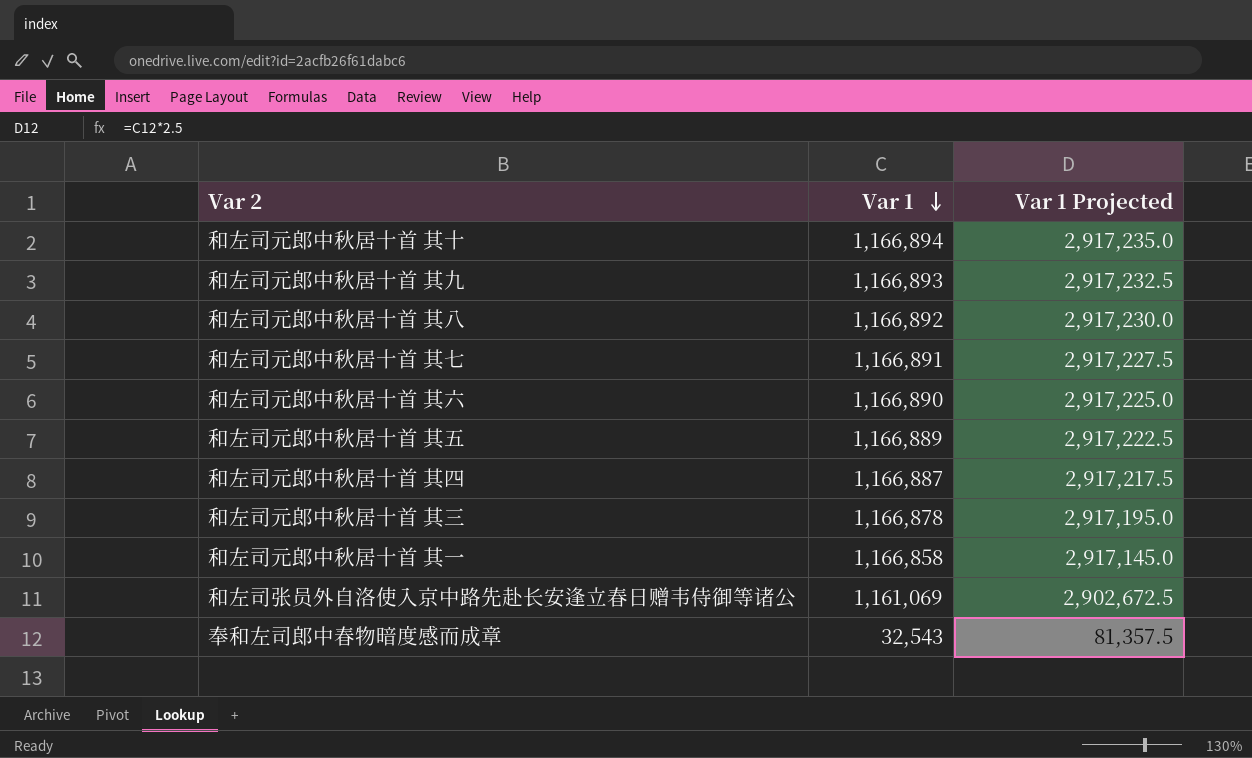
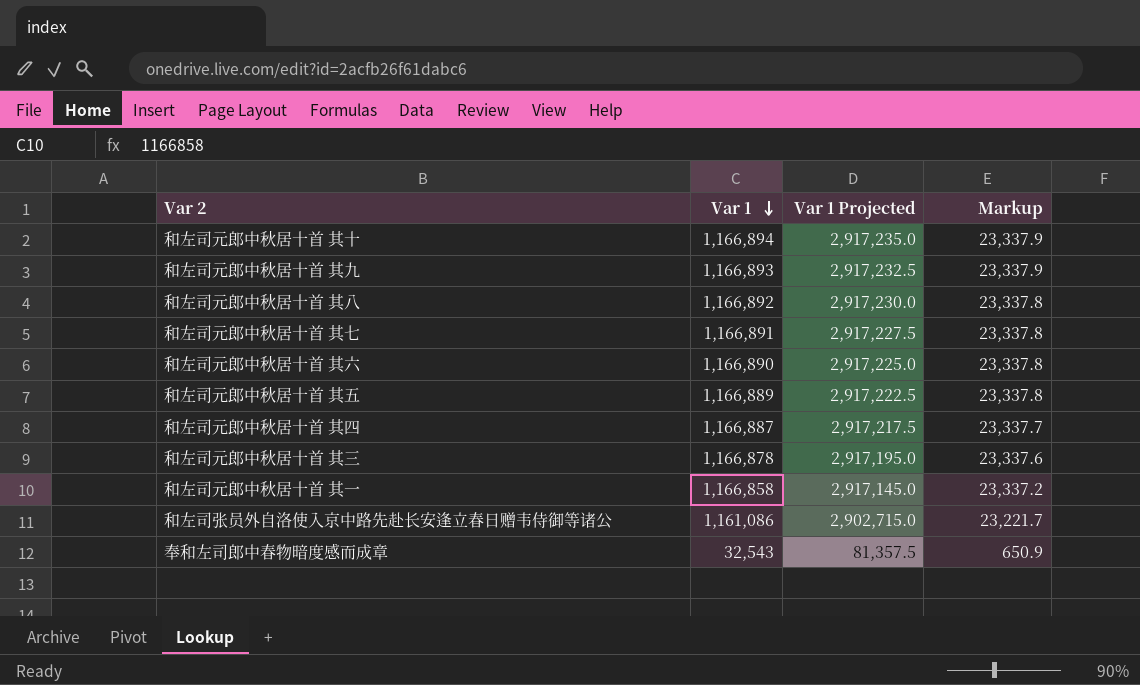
column Markup | formula: none -> [Var 1] * 0.02
和左司张员外自洛使入京中路先赴长安逢立春日赠韦侍御等诸公 | Var 1: 1,161,069 -> 1,161,086
和左司张员外自洛使入京中路先赴长安逢立春日赠韦侍御等诸公 | Var 1 Projected: 2,902,672.5 -> 2,902,715.0

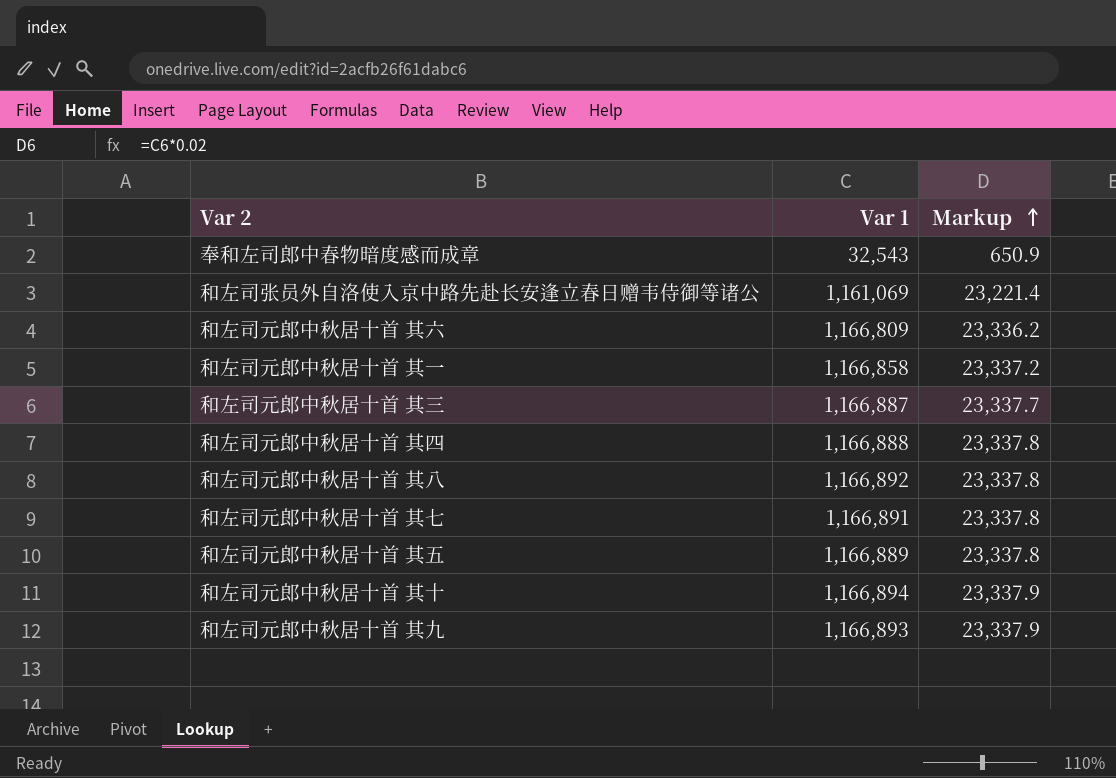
row order: Var 1 descending -> Markup ascending
column Var 1 Projected | formula: [Var 1] * 2.5 -> none
和左司张员外自洛使入京中路先赴长安逢立春日赠韦侍御等诸公 | Var 1: 1,161,086 -> 1,161,069
和左司张员外自洛使入京中路先赴长安逢立春日赠韦侍御等诸公 | Markup: 23,221.7 -> 23,221.4
和左司元郎中秋居十首 其六 | Var 1: 1,166,890 -> 1,166,809
和左司元郎中秋居十首 其六 | Markup: 23,337.8 -> 23,336.2
和左司元郎中秋居十首 其三 | Var 1: 1,166,878 -> 1,166,887
和左司元郎中秋居十首 其三 | Markup: 23,337.6 -> 23,337.7
和左司元郎中秋居十首 其四 | Var 1: 1,166,887 -> 1,166,888
和左司元郎中秋居十首 其四 | Markup: 23,337.7 -> 23,337.8

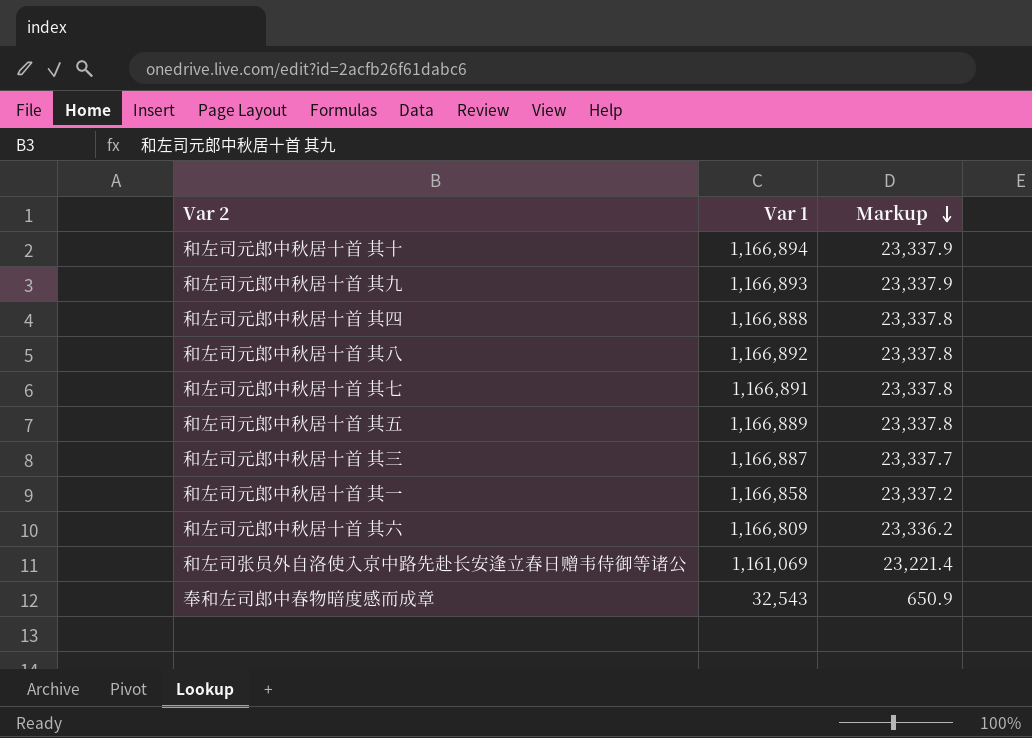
row order: Markup ascending -> Markup descending

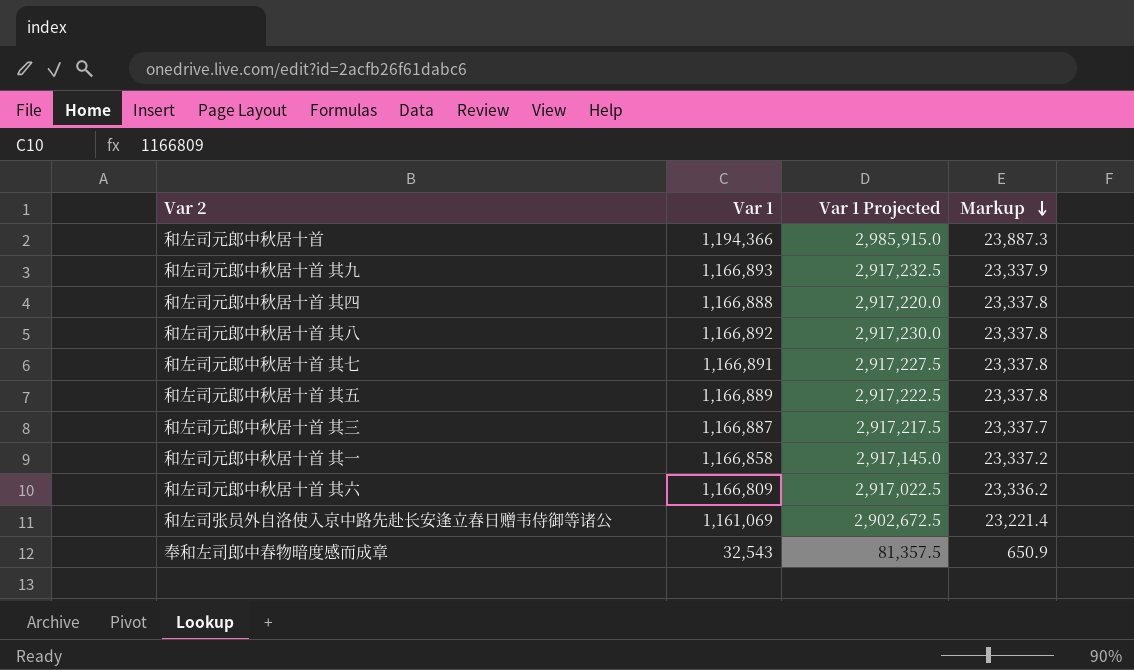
column Var 1 Projected | formula: none -> [Var 1] * 2.5
row 和左司元郎中秋居十首 其十: 1,166,894 | 23,337.9 -> none
row 和左司元郎中秋居十首: none -> 1,194,366 | 2,985,915.0 | 23,887.3

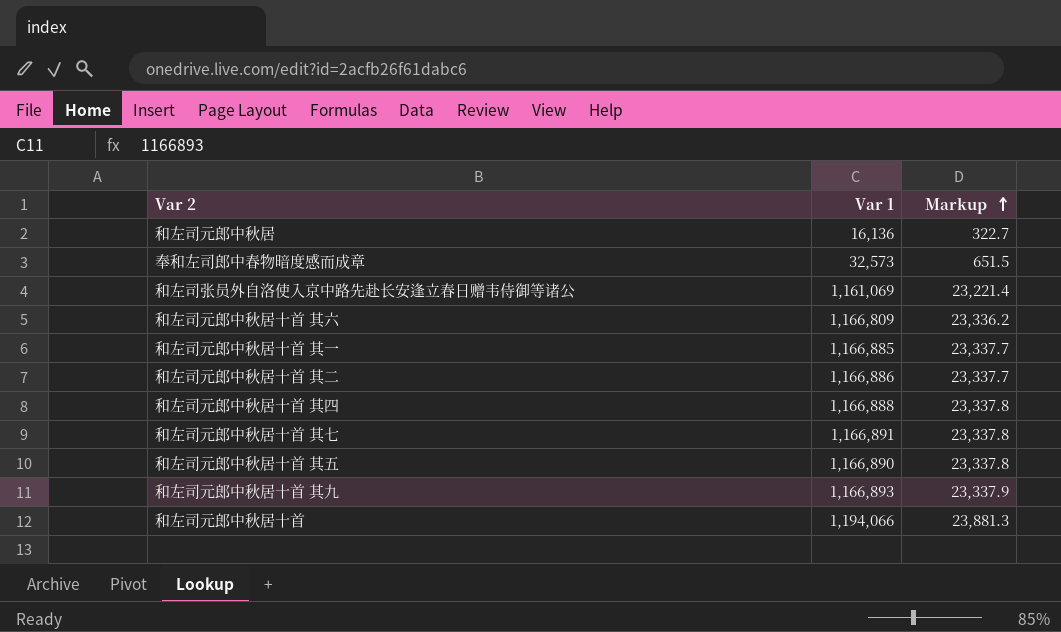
row order: Markup descending -> Markup ascending
column Var 1 Projected | formula: [Var 1] * 2.5 -> none
row 和左司元郎中秋居十首 其八: 1,166,892 | 2,917,230.0 | 23,337.8 -> none
row 和左司元郎中秋居十首 其三: 1,166,887 | 2,917,217.5 | 23,337.7 -> none
row 和左司元郎中秋居: none -> 16,136 | 322.7
奉和左司郎中春物暗度感而成章 | Var 1: 32,543 -> 32,573
奉和左司郎中春物暗度感而成章 | Markup: 650.9 -> 651.5
和左司元郎中秋居十首 其一 | Var 1: 1,166,858 -> 1,166,885
和左司元郎中秋居十首 其一 | Markup: 23,337.2 -> 23,337.7
row 和左司元郎中秋居十首 其二: none -> 1,166,886 | 23,337.7
和左司元郎中秋居十首 其五 | Var 1: 1,166,889 -> 1,166,890
和左司元郎中秋居十首 | Var 1: 1,194,366 -> 1,194,066
和左司元郎中秋居十首 | Markup: 23,887.3 -> 23,881.3

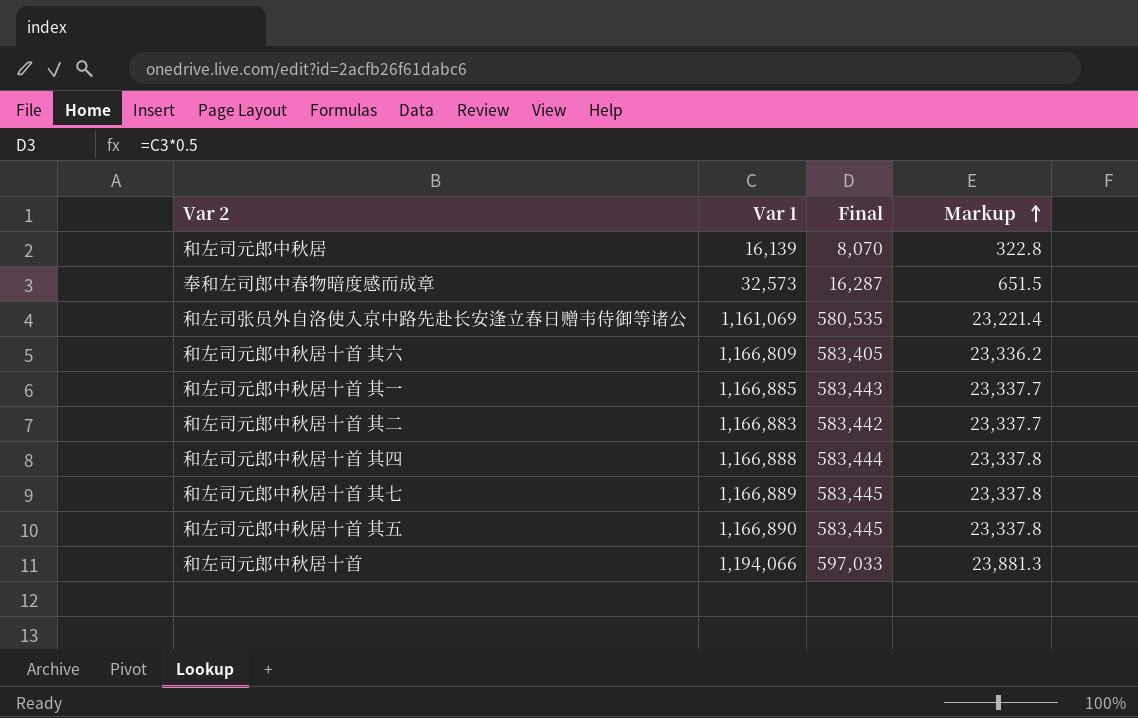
column Final | formula: none -> [Var 1] * 0.5
row 和左司元郎中秋居十首 其九: 1,166,893 | 23,337.9 -> none
和左司元郎中秋居 | Var 1: 16,136 -> 16,139
和左司元郎中秋居 | Markup: 322.7 -> 322.8
和左司元郎中秋居十首 其二 | Var 1: 1,166,886 -> 1,166,883
和左司元郎中秋居十首 其七 | Var 1: 1,166,891 -> 1,166,889

